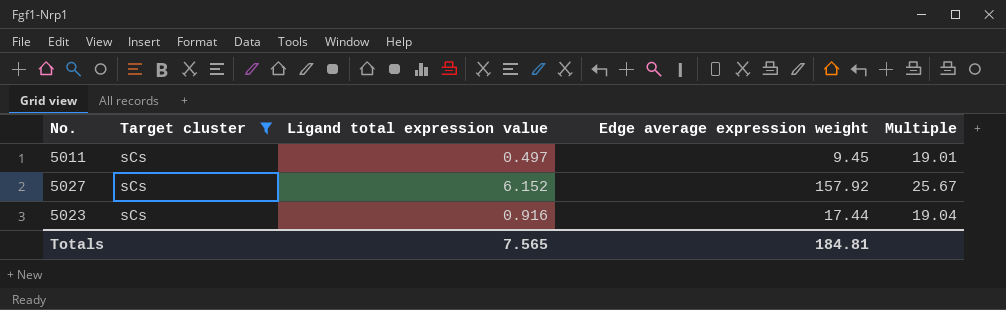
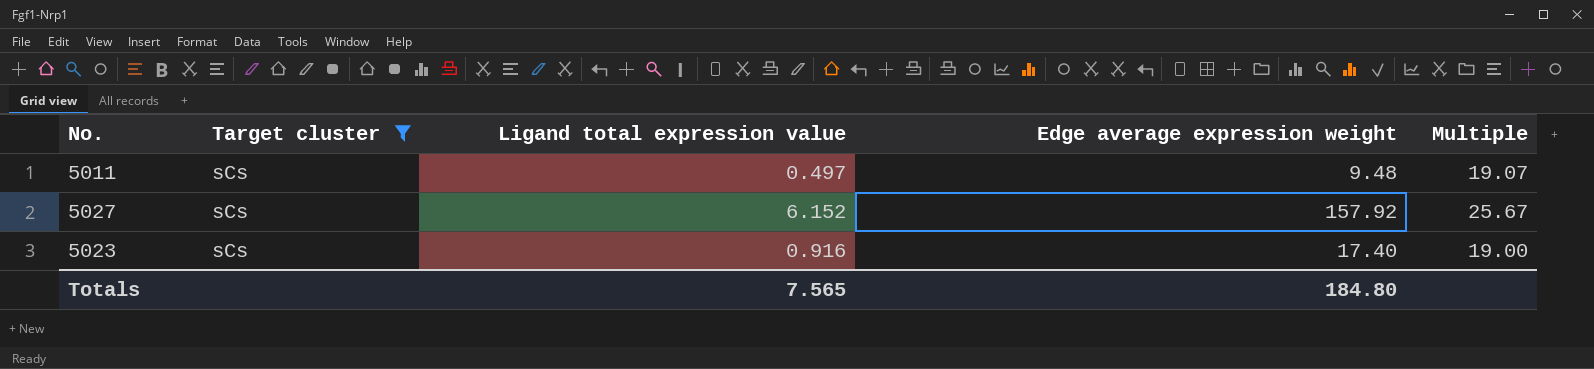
5011 | Edge average expression weight: 9.45 -> 9.48
5011 | Multiple: 19.01 -> 19.07
5023 | Edge average expression weight: 17.44 -> 17.40
5023 | Multiple: 19.04 -> 19.00
Totals | Edge average expression weight: 184.81 -> 184.80

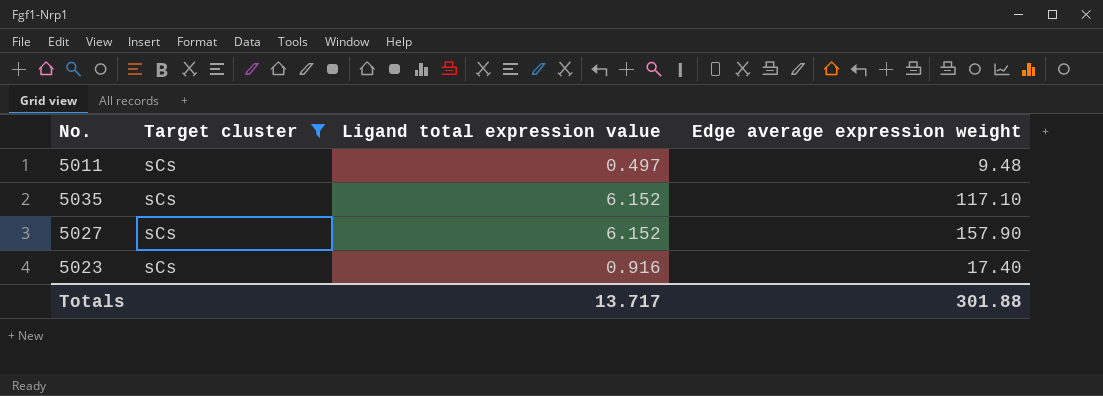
column Multiple | formula: [Edge average expression weight] / [Ligand total expression value] -> none
row 5035: none -> sCs | 6.152 | 117.10
5027 | Edge average expression weight: 157.92 -> 157.90
Totals | Ligand total expression value: 7.565 -> 13.717
Totals | Edge average expression weight: 184.80 -> 301.88

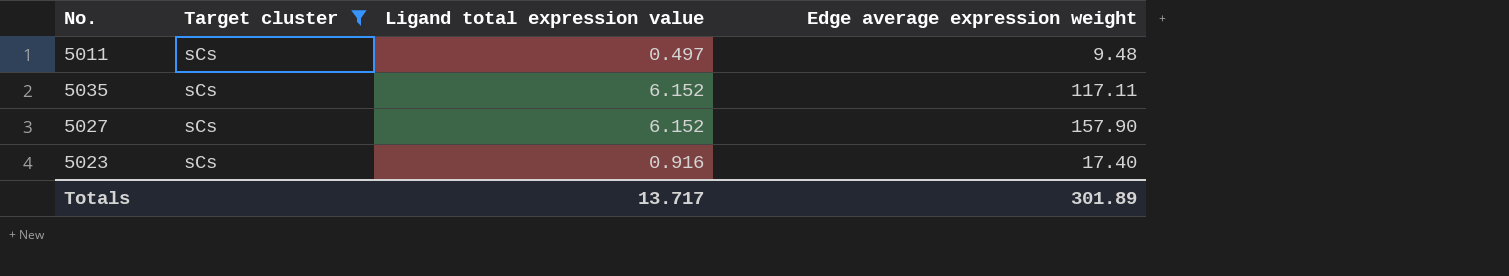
5035 | Edge average expression weight: 117.10 -> 117.11
Totals | Edge average expression weight: 301.88 -> 301.89

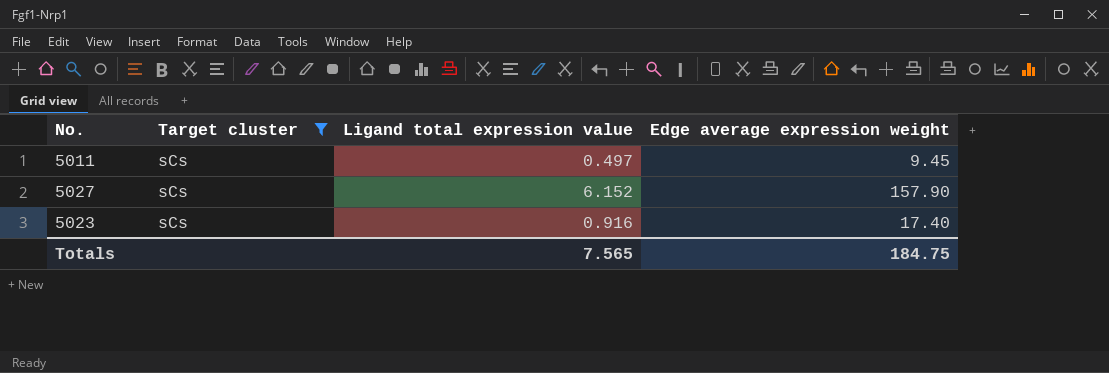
row 5035: sCs | 6.152 | 117.11 -> none
5011 | Edge average expression weight: 9.48 -> 9.45
Totals | Ligand total expression value: 13.717 -> 7.565
Totals | Edge average expression weight: 301.89 -> 184.75

